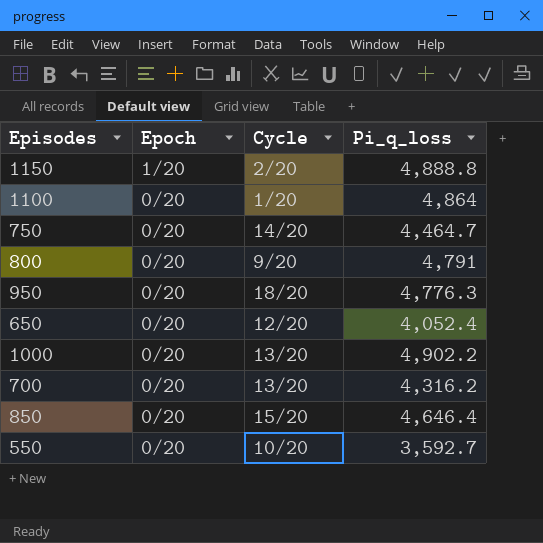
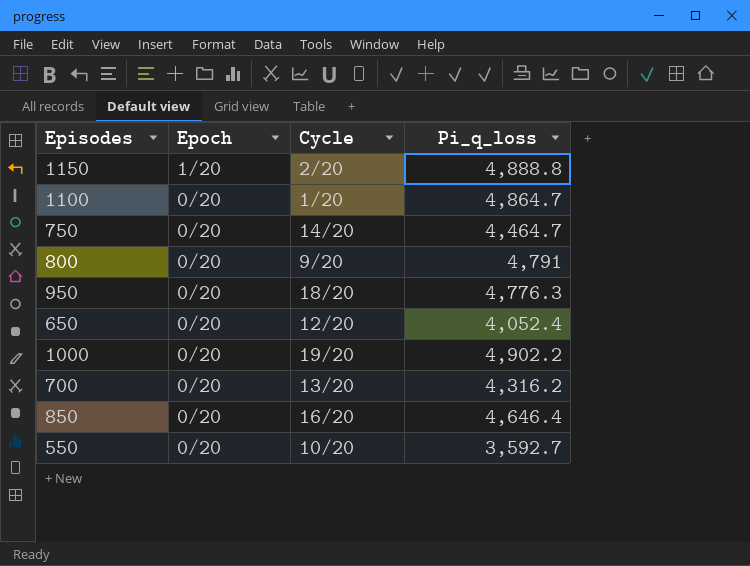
1100 | Pi_q_loss: 4,864 -> 4,864.7
1000 | Cycle: 13/20 -> 19/20
850 | Cycle: 15/20 -> 16/20

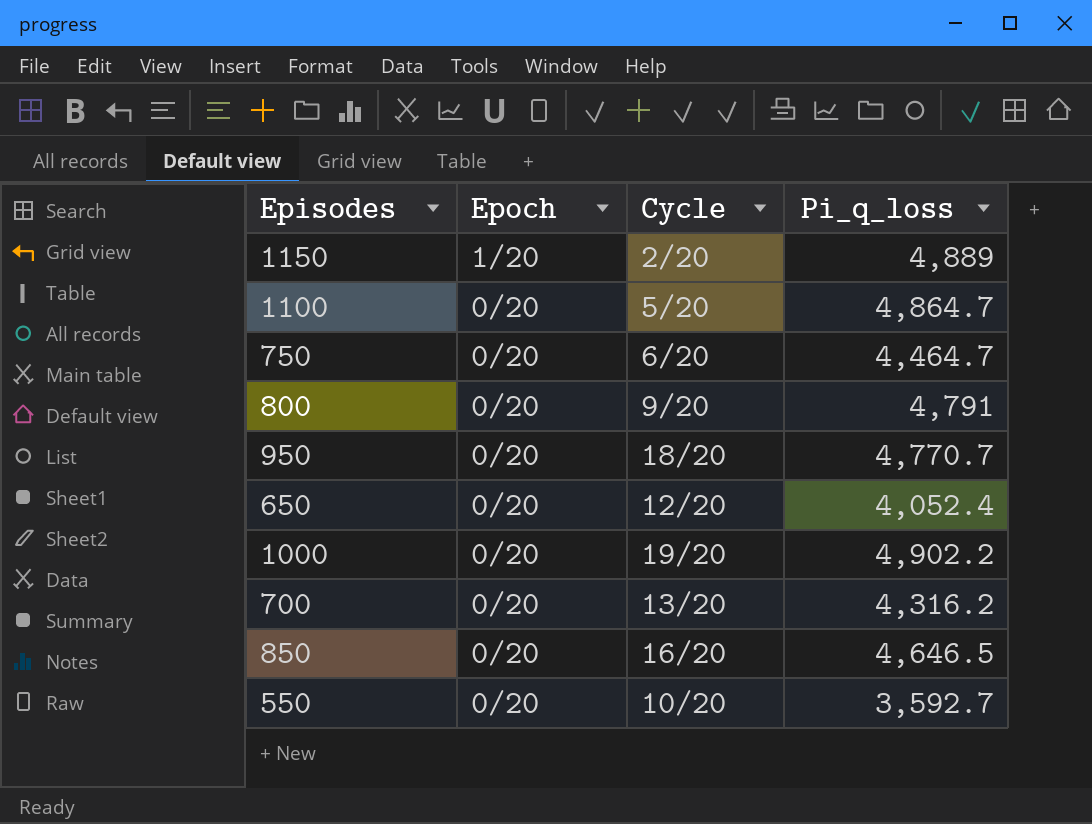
1150 | Pi_q_loss: 4,888.8 -> 4,889
1100 | Cycle: 1/20 -> 5/20
750 | Cycle: 14/20 -> 6/20
950 | Pi_q_loss: 4,776.3 -> 4,770.7
850 | Pi_q_loss: 4,646.4 -> 4,646.5

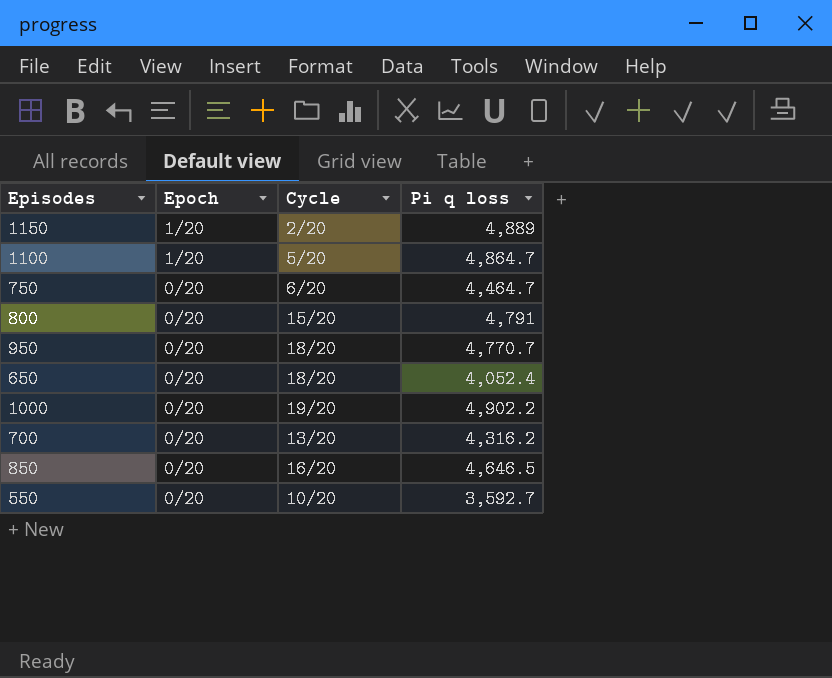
column name: Pi_q_loss -> Pi q loss
1100 | Epoch: 0/20 -> 1/20
800 | Cycle: 9/20 -> 15/20
650 | Cycle: 12/20 -> 18/20

